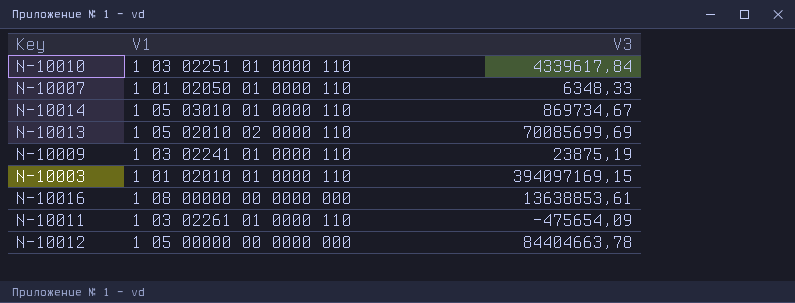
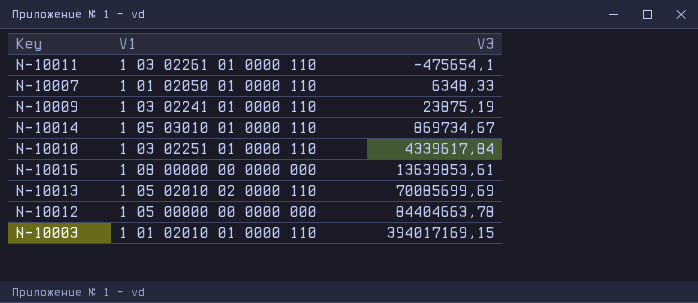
row order: none -> V3 ascending
N-10011 | V3: -475654,09 -> -475654,1
N-10016 | V3: 13638853,61 -> 13639853,61
N-10003 | V3: 394097169,15 -> 394017169,15

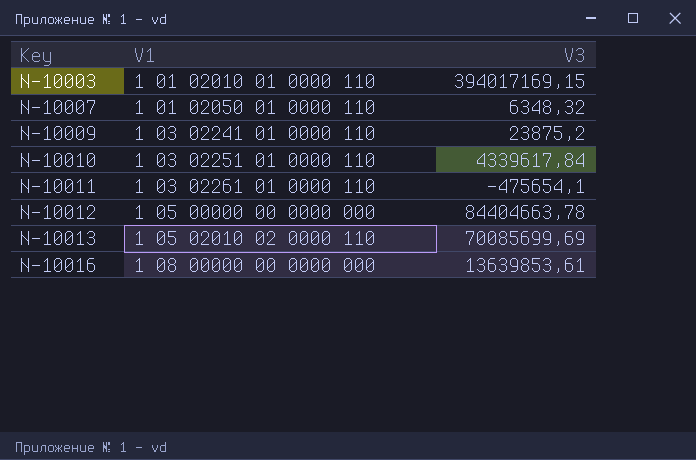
row order: V3 ascending -> Key ascending
row N-10014: 1 05 03010 01 0000 110 | 869734,67 -> none
N-10007 | V3: 6348,33 -> 6348,32
N-10009 | V3: 23875,19 -> 23875,2

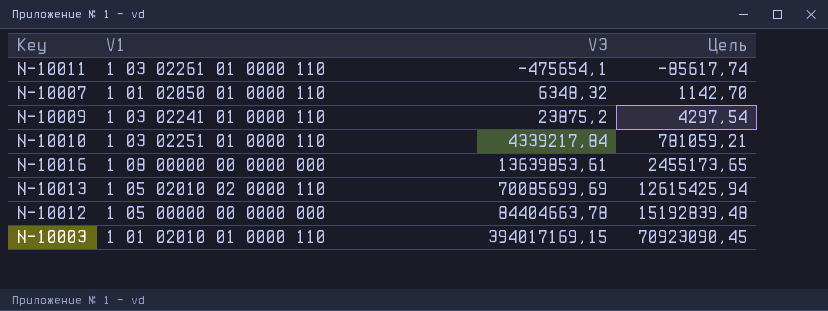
row order: Key ascending -> V3 ascending
column Цель | formula: none -> [V3] * 0,18
N-10010 | V3: 4339617,84 -> 4339217,84

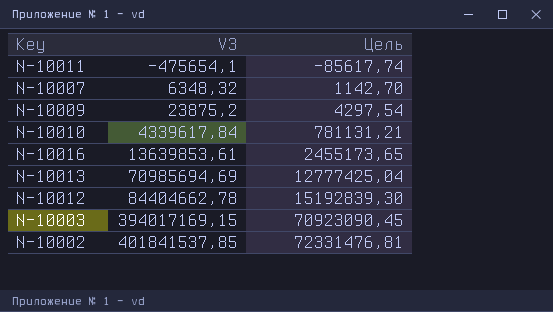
column V1 | position: 2 -> none
N-10010 | V3: 4339217,84 -> 4339617,84
N-10010 | Цель: 781059,21 -> 781131,21
N-10013 | V3: 70085699,69 -> 70985694,69
N-10013 | Цель: 12615425,94 -> 12777425,04
N-10012 | V3: 84404663,78 -> 84404662,78
N-10012 | Цель: 15192839,48 -> 15192839,30
row N-10002: none -> 401841537,85 | 72331476,81

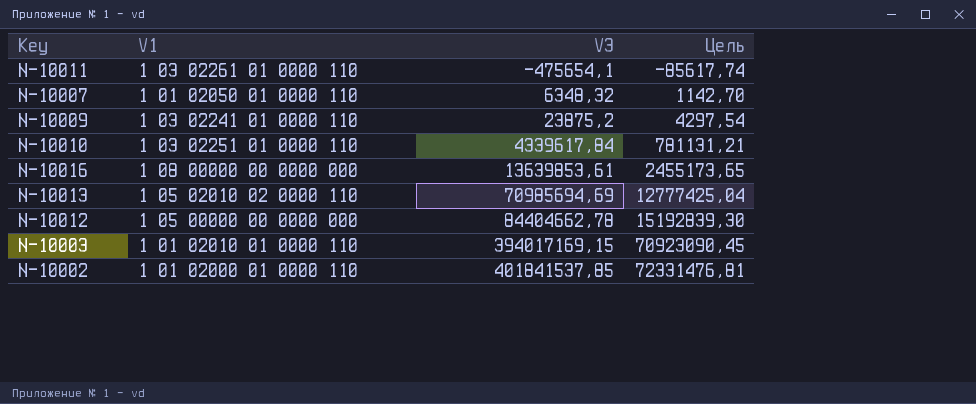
column V1 | position: none -> 2

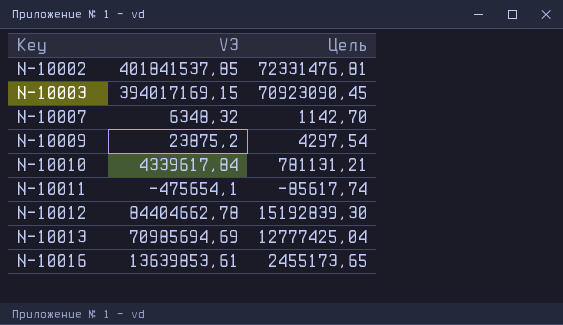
row order: V3 ascending -> Key ascending
column V1 | position: 2 -> none

